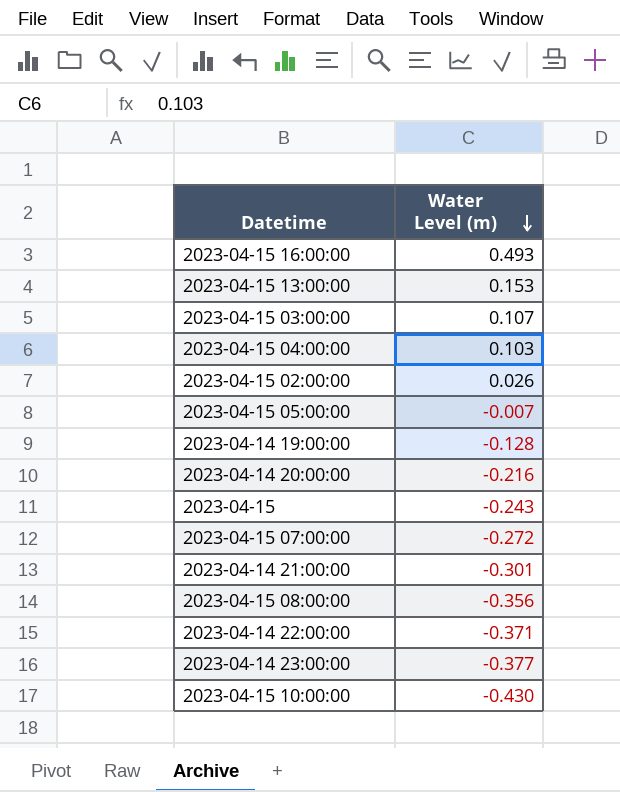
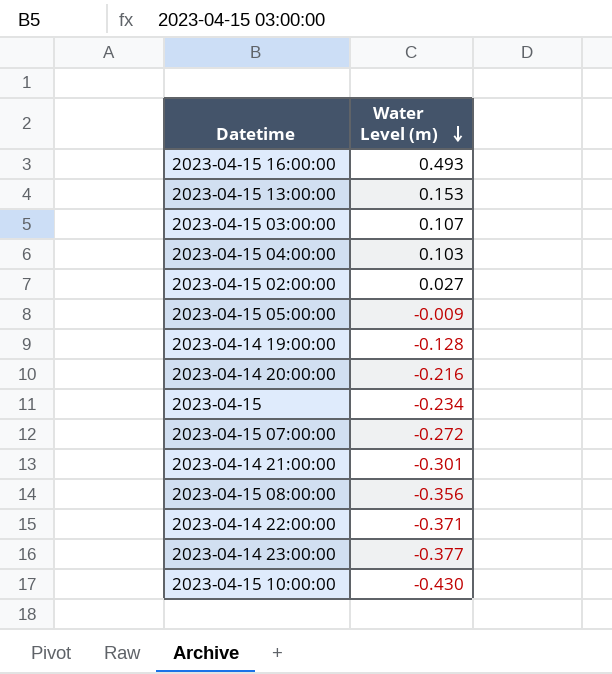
2023-04-15 02:00:00 | Water Level (m): 0.026 -> 0.027
2023-04-15 05:00:00 | Water Level (m): -0.007 -> -0.009
2023-04-15 | Water Level (m): -0.243 -> -0.234

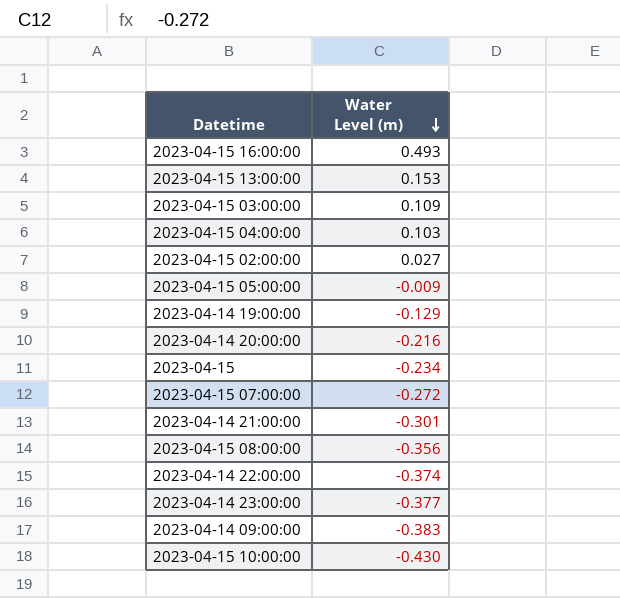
2023-04-15 03:00:00 | Water Level (m): 0.107 -> 0.109
2023-04-14 19:00:00 | Water Level (m): -0.128 -> -0.129
2023-04-14 22:00:00 | Water Level (m): -0.371 -> -0.374
row 2023-04-14 09:00:00: none -> -0.383

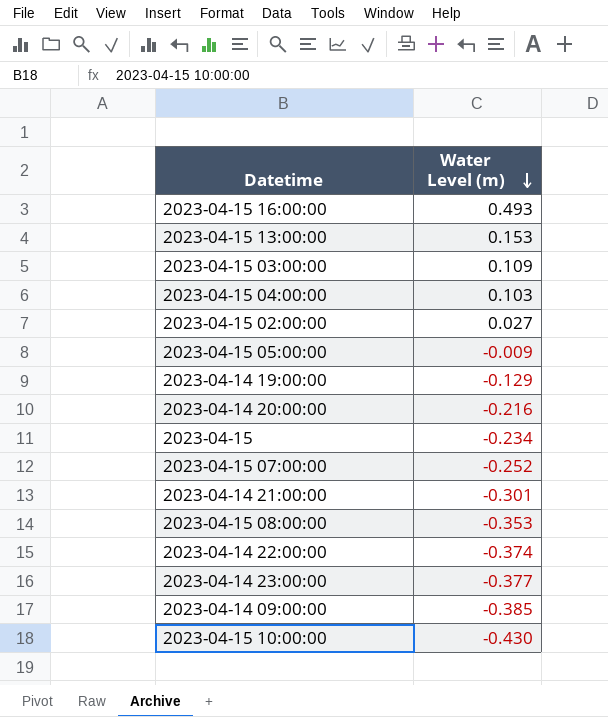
2023-04-15 07:00:00 | Water Level (m): -0.272 -> -0.252
2023-04-15 08:00:00 | Water Level (m): -0.356 -> -0.353
2023-04-14 09:00:00 | Water Level (m): -0.383 -> -0.385

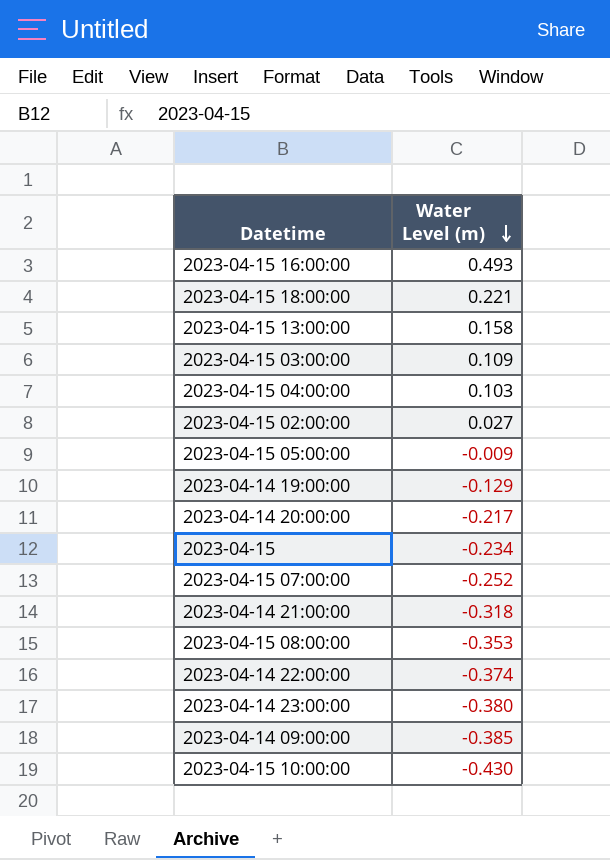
row 2023-04-15 18:00:00: none -> 0.221
2023-04-15 13:00:00 | Water Level (m): 0.153 -> 0.158
2023-04-14 20:00:00 | Water Level (m): -0.216 -> -0.217
2023-04-14 21:00:00 | Water Level (m): -0.301 -> -0.318
2023-04-14 23:00:00 | Water Level (m): -0.377 -> -0.380

